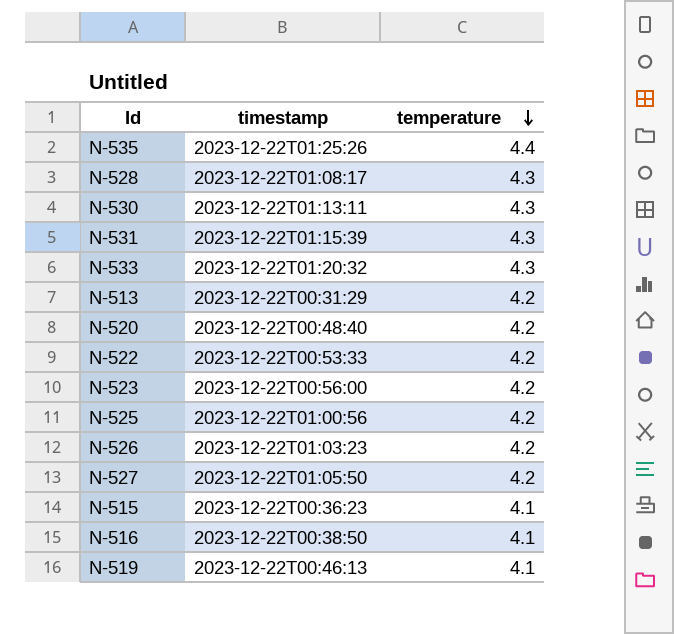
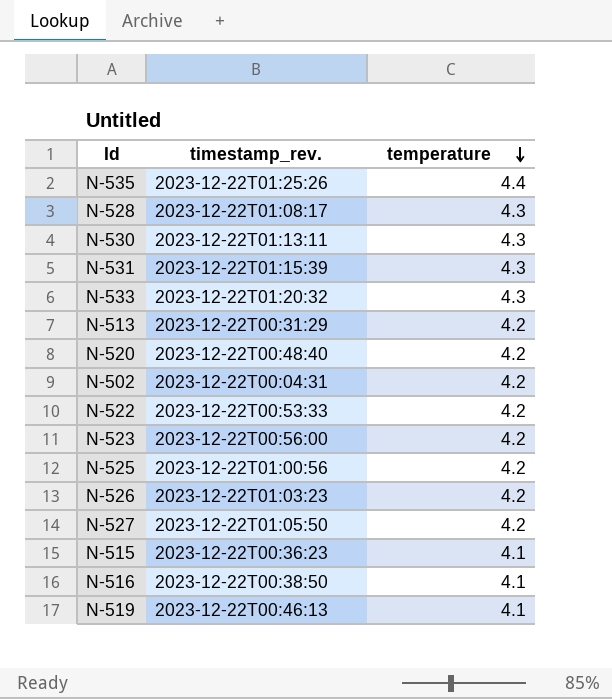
column name: timestamp -> timestamp_rev.
row N-502: none -> 2023-12-22T00:04:31 | 4.2

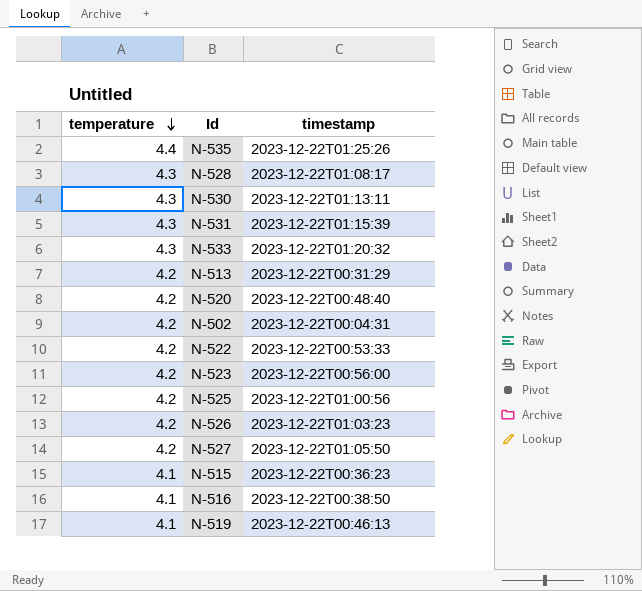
column temperature | position: 3 -> 1
column name: timestamp_rev. -> timestamp

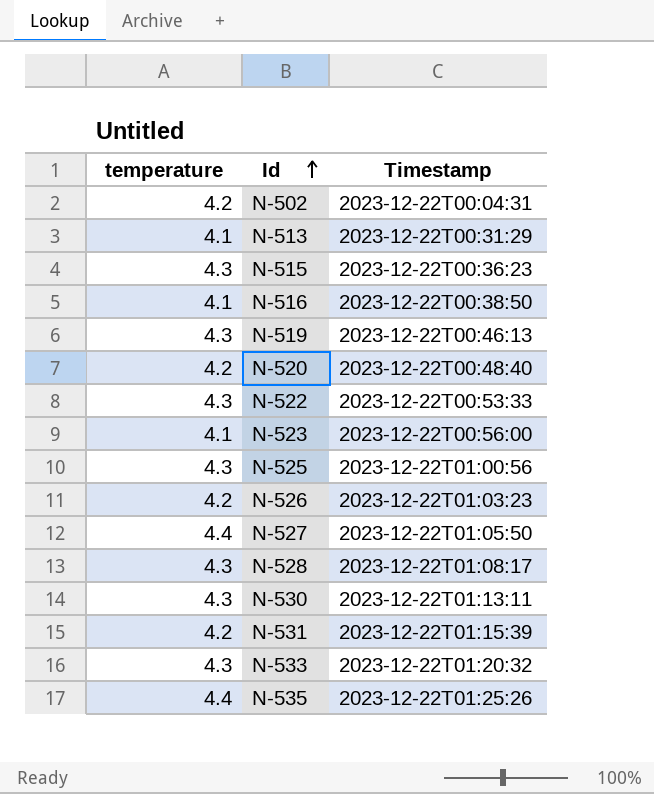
row order: temperature descending -> Id ascending
column name: timestamp -> Timestamp
N-513 | temperature: 4.2 -> 4.1
N-515 | temperature: 4.1 -> 4.3
N-519 | temperature: 4.1 -> 4.3
N-522 | temperature: 4.2 -> 4.3
N-523 | temperature: 4.2 -> 4.1
N-525 | temperature: 4.2 -> 4.3
N-527 | temperature: 4.2 -> 4.4
N-531 | temperature: 4.3 -> 4.2

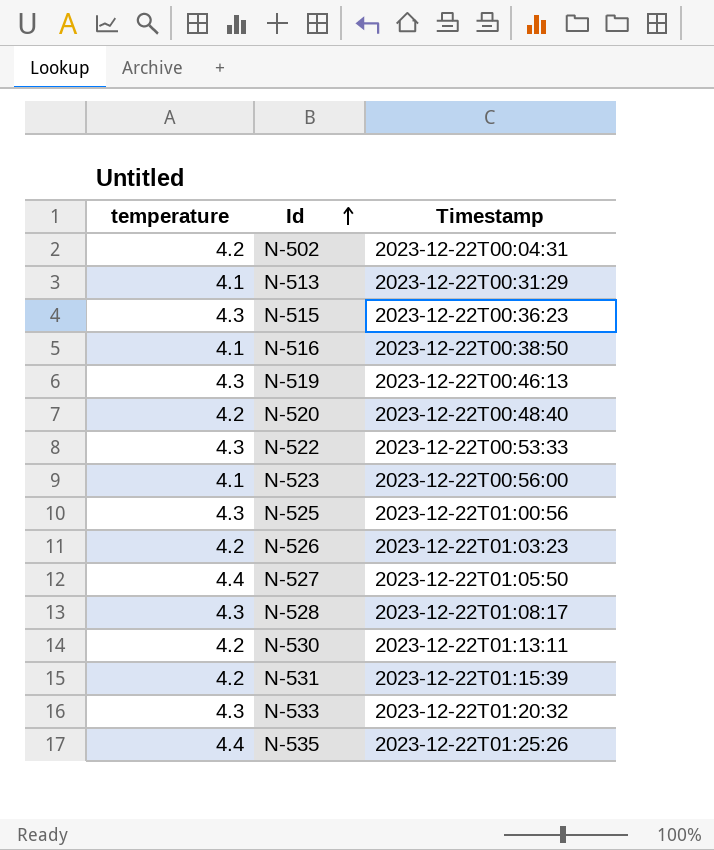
N-530 | temperature: 4.3 -> 4.2

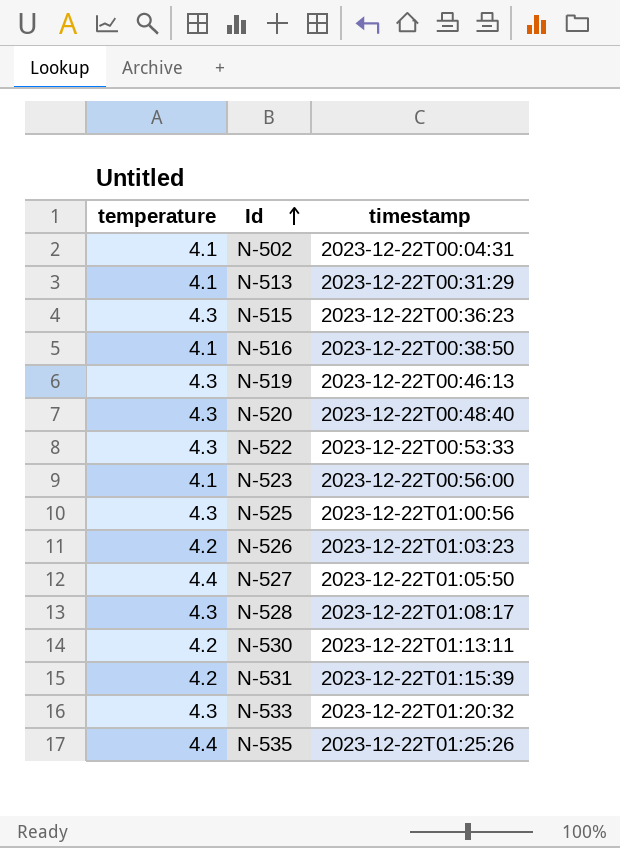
column name: Timestamp -> timestamp
N-502 | temperature: 4.2 -> 4.1
N-520 | temperature: 4.2 -> 4.3

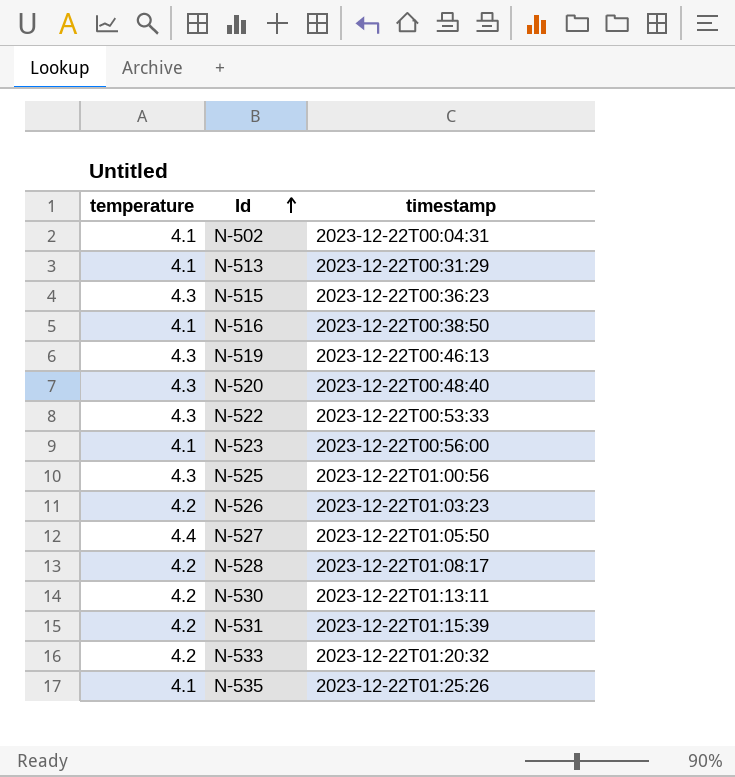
N-528 | temperature: 4.3 -> 4.2
N-533 | temperature: 4.3 -> 4.2
N-535 | temperature: 4.4 -> 4.1

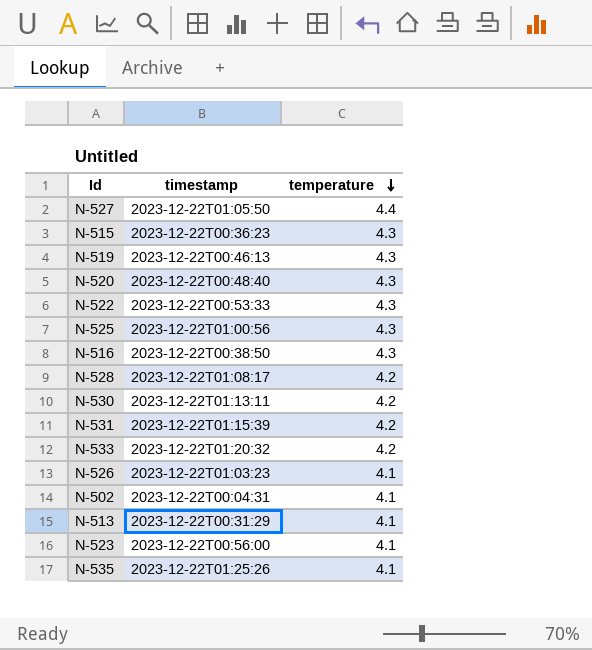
row order: Id ascending -> temperature descending
column temperature | position: 1 -> 3
N-516 | temperature: 4.1 -> 4.3
N-526 | temperature: 4.2 -> 4.1

